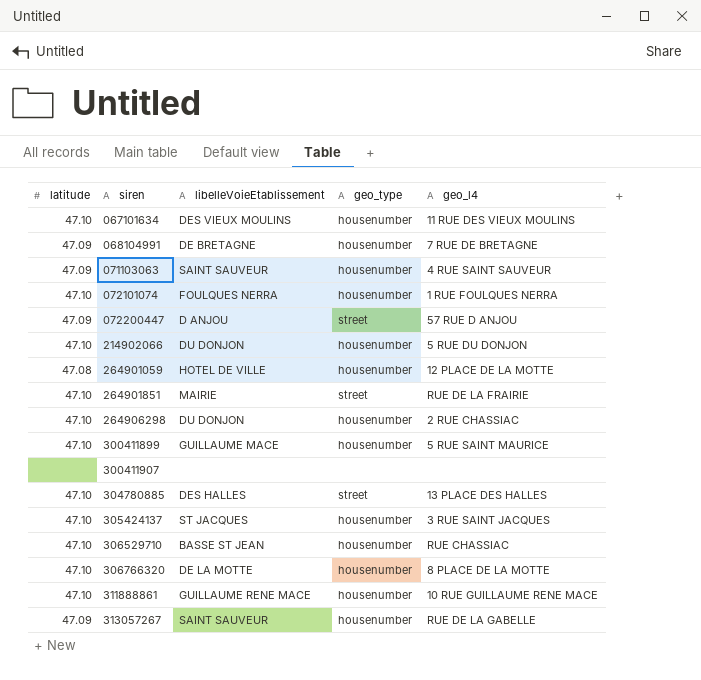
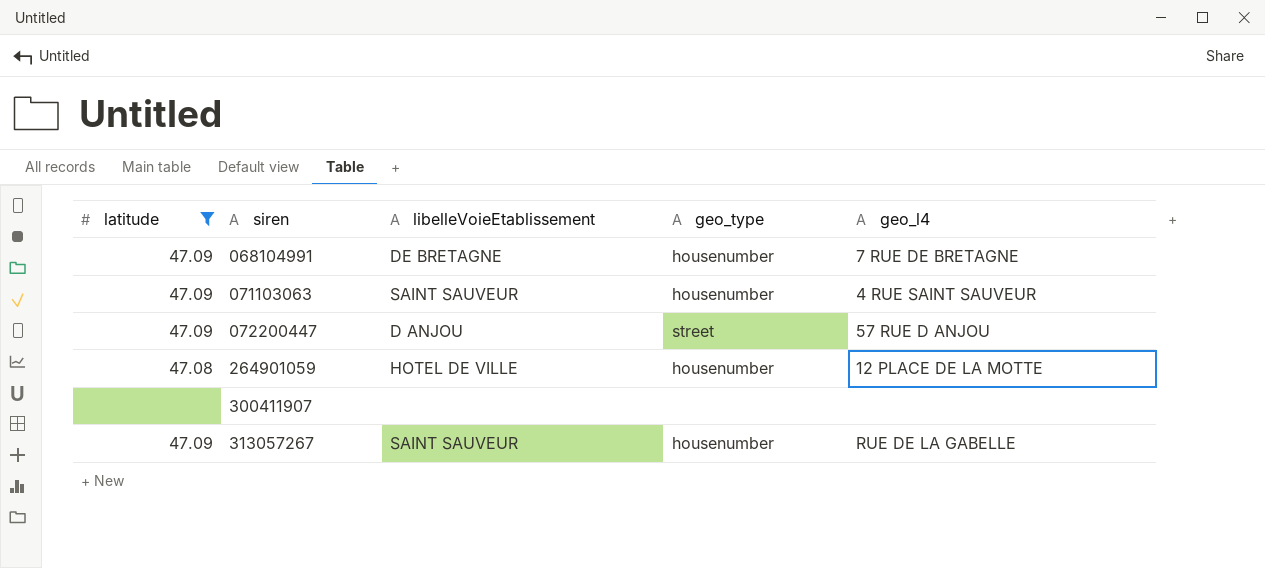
filter: none -> latitude != 47.10

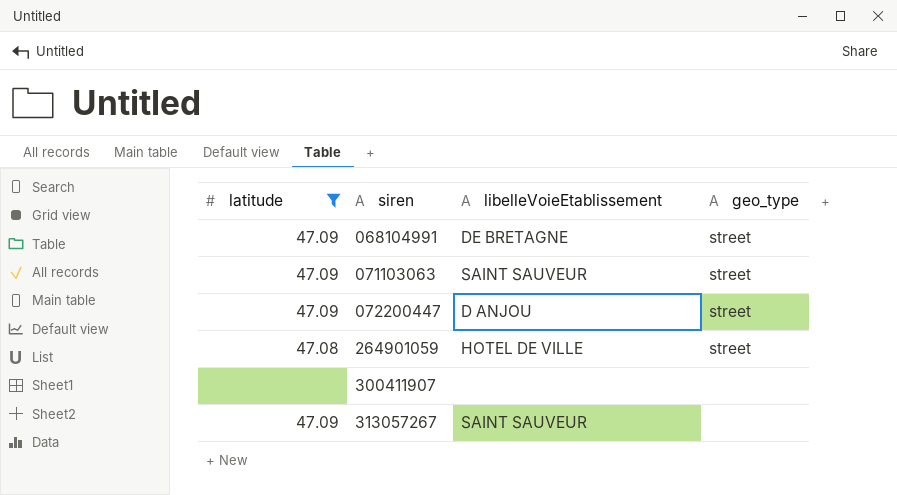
column geo_l4 | position: 5 -> none
068104991 | geo_type: housenumber -> street
071103063 | geo_type: housenumber -> street
264901059 | geo_type: housenumber -> street
313057267 | geo_type: housenumber -> none

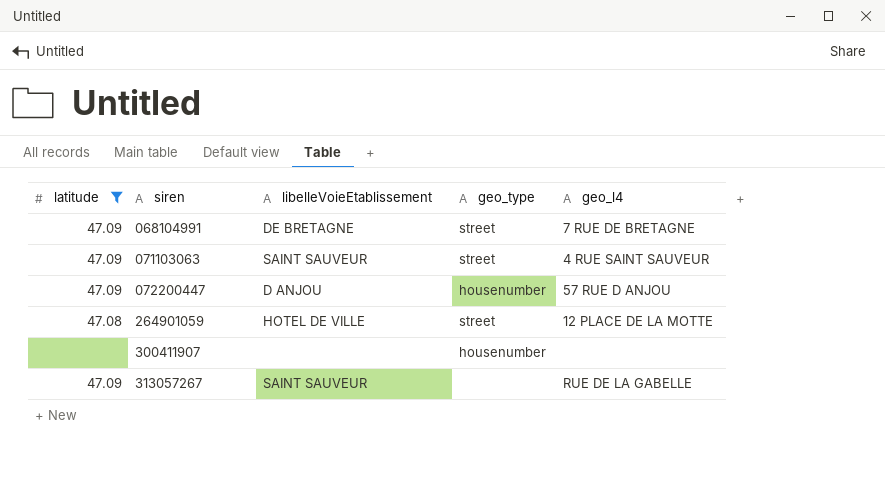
column geo_l4 | position: none -> 5
072200447 | geo_type: street -> housenumber
300411907 | geo_type: none -> housenumber

